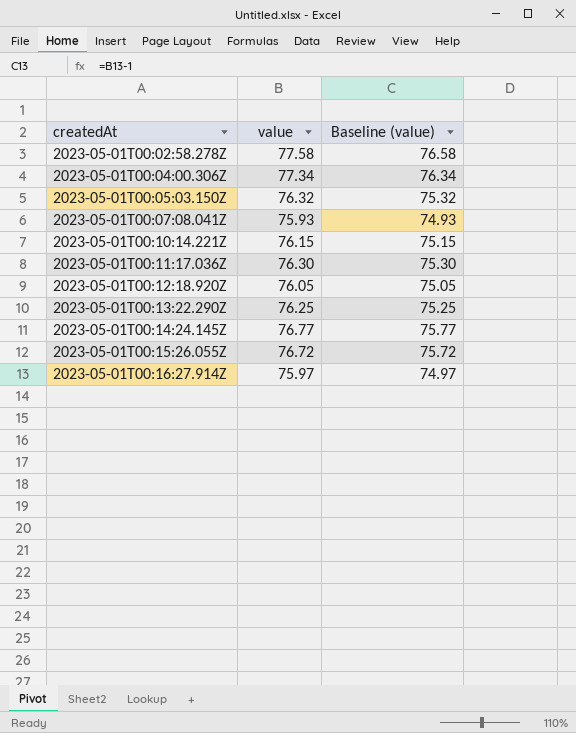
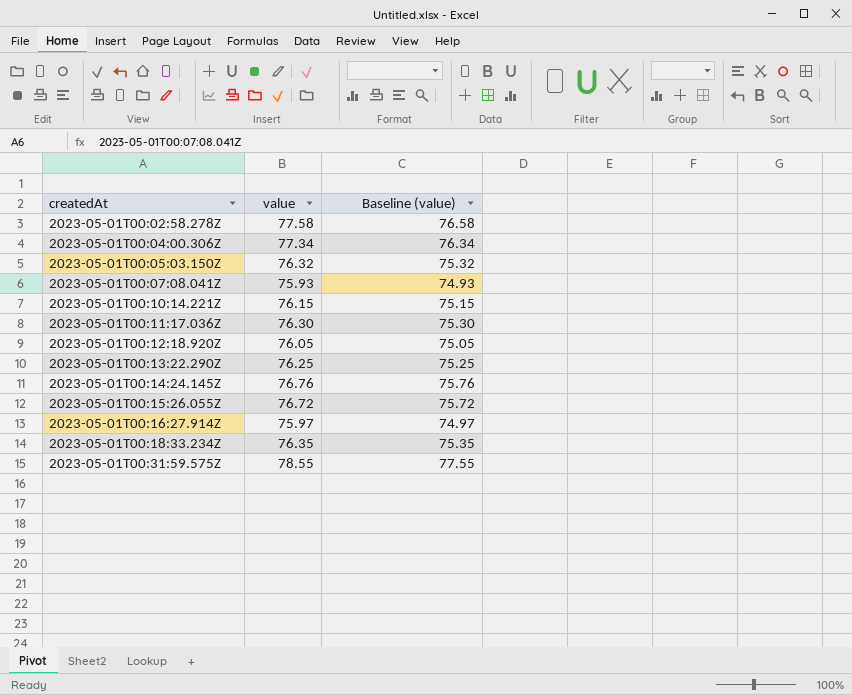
2023-05-01T00:14:24.145Z | value: 76.77 -> 76.76
2023-05-01T00:14:24.145Z | Baseline (value): 75.77 -> 75.76
row 2023-05-01T00:18:33.234Z: none -> 76.35 | 75.35
row 2023-05-01T00:31:59.575Z: none -> 78.55 | 77.55

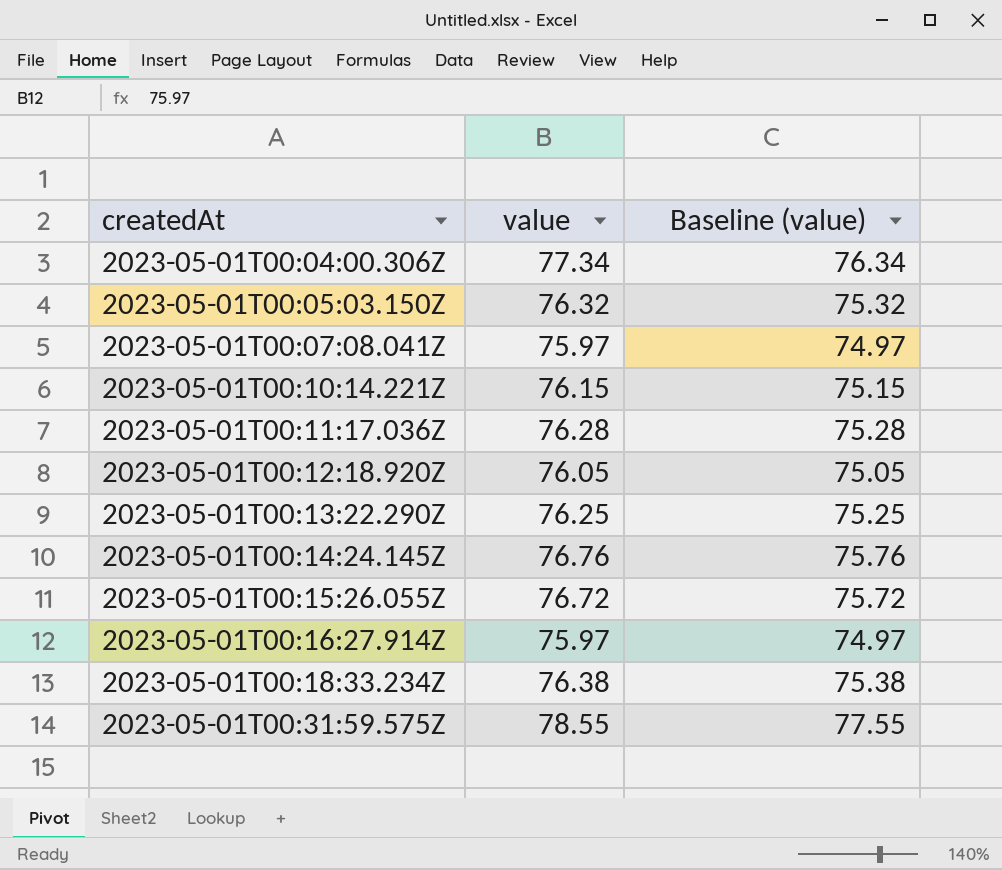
row 2023-05-01T00:02:58.278Z: 77.58 | 76.58 -> none
2023-05-01T00:07:08.041Z | value: 75.93 -> 75.97
2023-05-01T00:07:08.041Z | Baseline (value): 74.93 -> 74.97
2023-05-01T00:11:17.036Z | value: 76.30 -> 76.28
2023-05-01T00:11:17.036Z | Baseline (value): 75.30 -> 75.28
2023-05-01T00:18:33.234Z | value: 76.35 -> 76.38
2023-05-01T00:18:33.234Z | Baseline (value): 75.35 -> 75.38

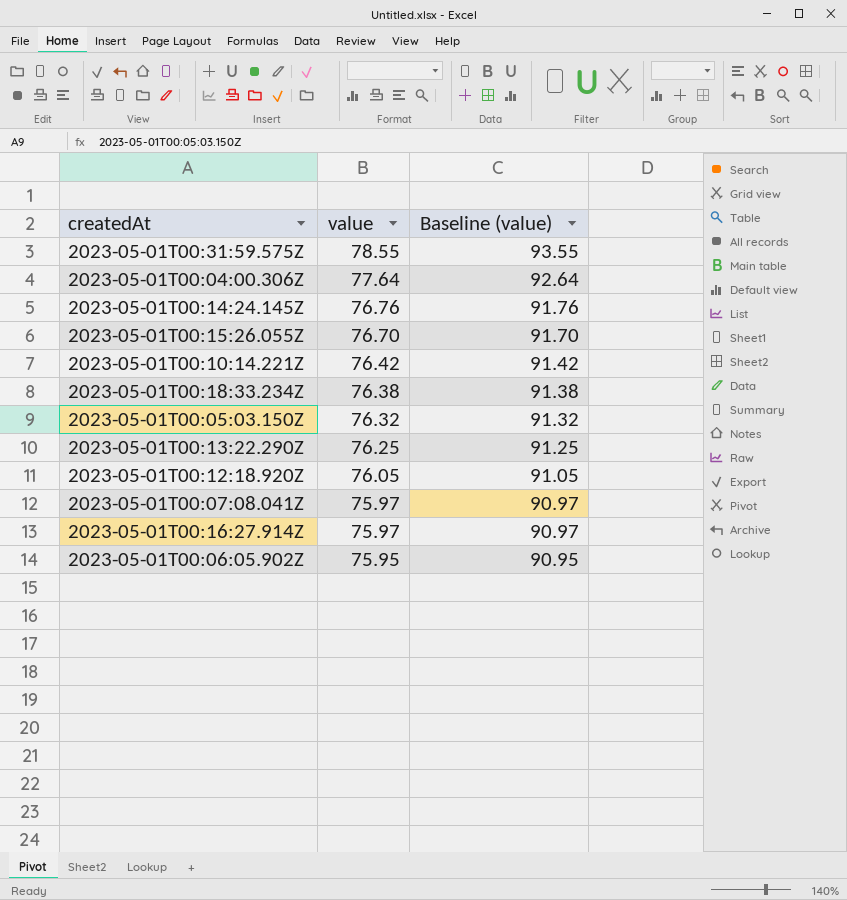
row order: createdAt ascending -> value descending
column Baseline (value) | formula: [value] - 1 -> [value] + 15
row 2023-05-01T00:11:17.036Z: 76.28 | 75.28 -> none
2023-05-01T00:04:00.306Z | value: 77.34 -> 77.64
2023-05-01T00:15:26.055Z | value: 76.72 -> 76.70
2023-05-01T00:10:14.221Z | value: 76.15 -> 76.42
row 2023-05-01T00:06:05.902Z: none -> 75.95 | 90.95

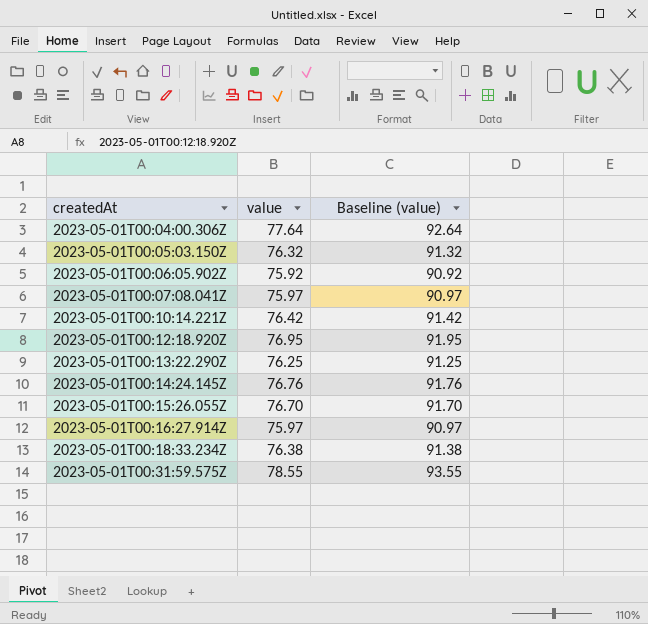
row order: value descending -> createdAt ascending
2023-05-01T00:06:05.902Z | value: 75.95 -> 75.92
2023-05-01T00:06:05.902Z | Baseline (value): 90.95 -> 90.92
2023-05-01T00:12:18.920Z | value: 76.05 -> 76.95
2023-05-01T00:12:18.920Z | Baseline (value): 91.05 -> 91.95

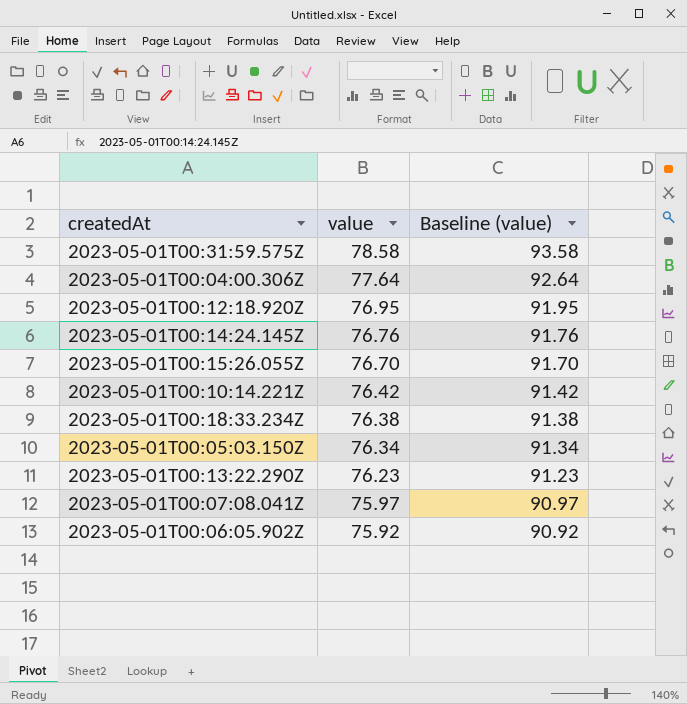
row order: createdAt ascending -> value descending
row 2023-05-01T00:16:27.914Z: 75.97 | 90.97 -> none
2023-05-01T00:31:59.575Z | value: 78.55 -> 78.58
2023-05-01T00:31:59.575Z | Baseline (value): 93.55 -> 93.58
2023-05-01T00:05:03.150Z | value: 76.32 -> 76.34
2023-05-01T00:05:03.150Z | Baseline (value): 91.32 -> 91.34
2023-05-01T00:13:22.290Z | value: 76.25 -> 76.23
2023-05-01T00:13:22.290Z | Baseline (value): 91.25 -> 91.23

